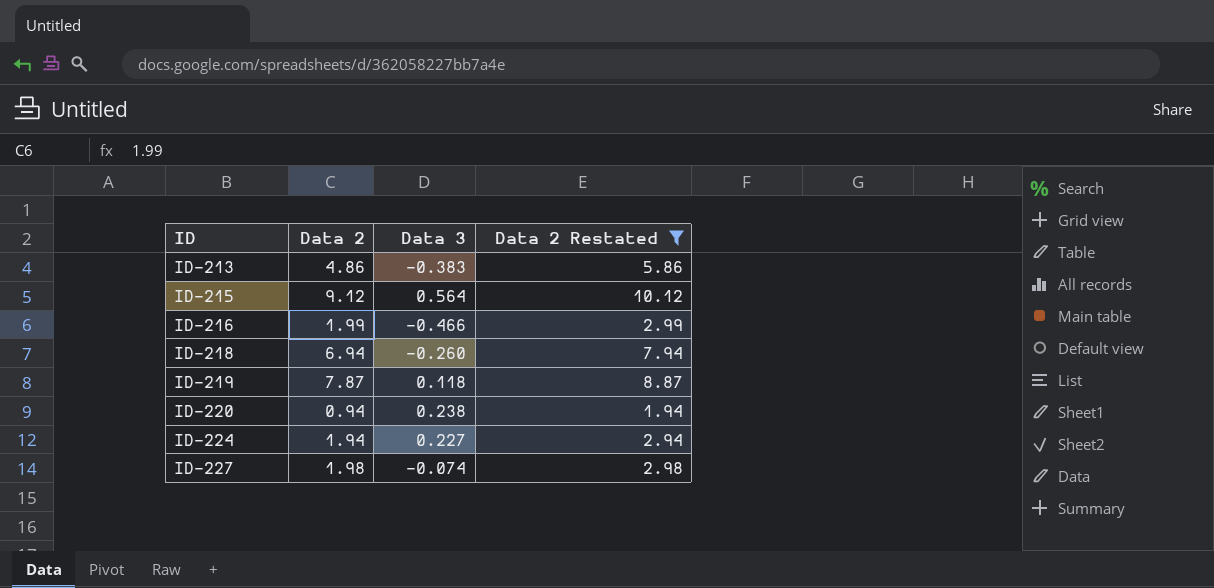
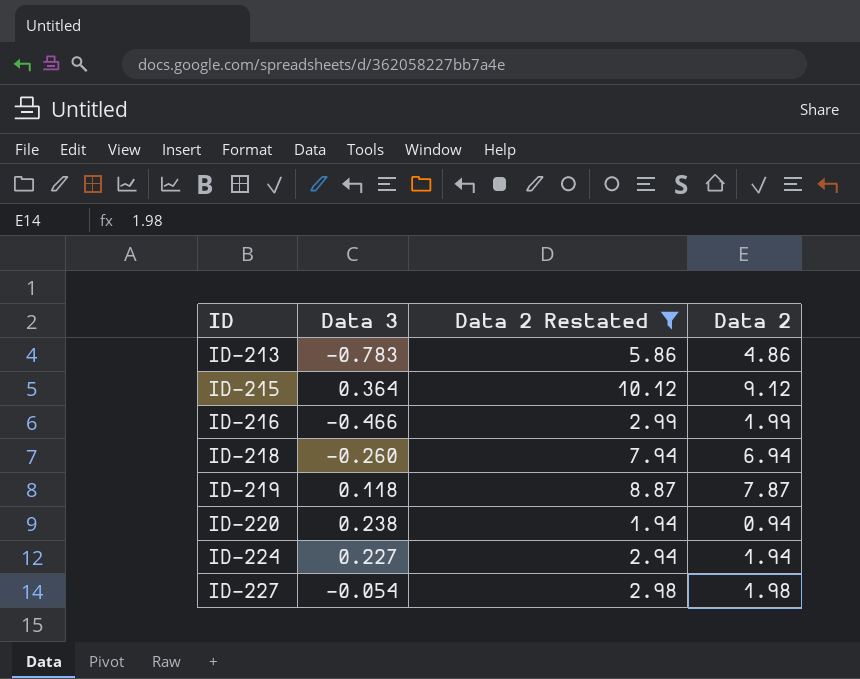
column Data 2 | position: 2 -> 4
ID-213 | Data 3: -0.383 -> -0.783
ID-215 | Data 3: 0.564 -> 0.364
ID-227 | Data 3: -0.074 -> -0.054

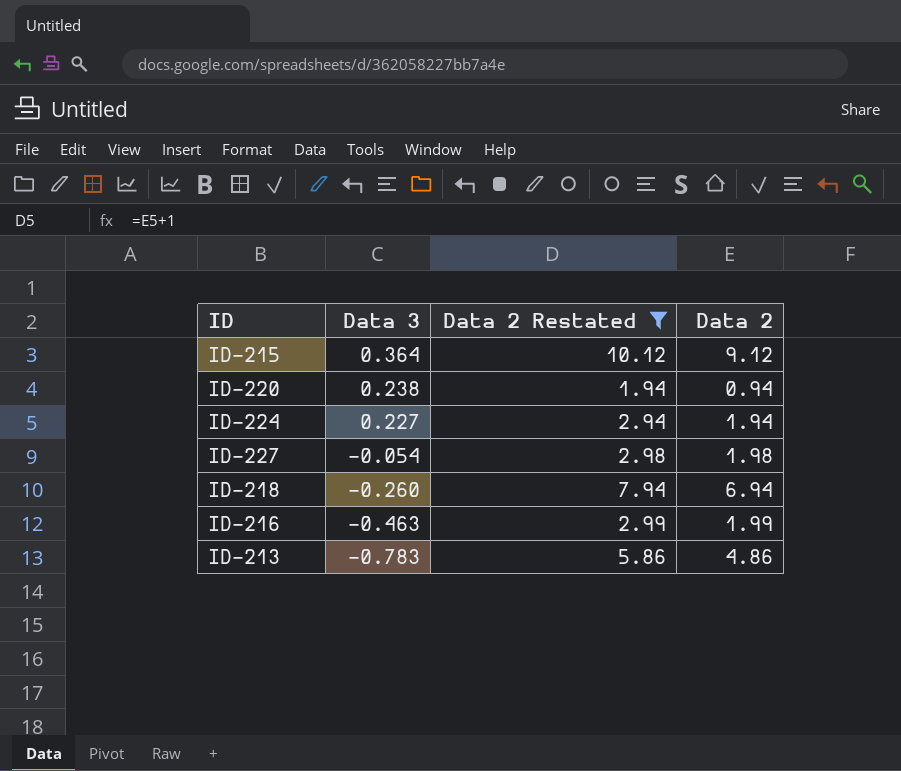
row order: ID ascending -> Data 3 descending
row ID-219: 0.118 | 8.87 | 7.87 -> none
ID-216 | Data 3: -0.466 -> -0.463

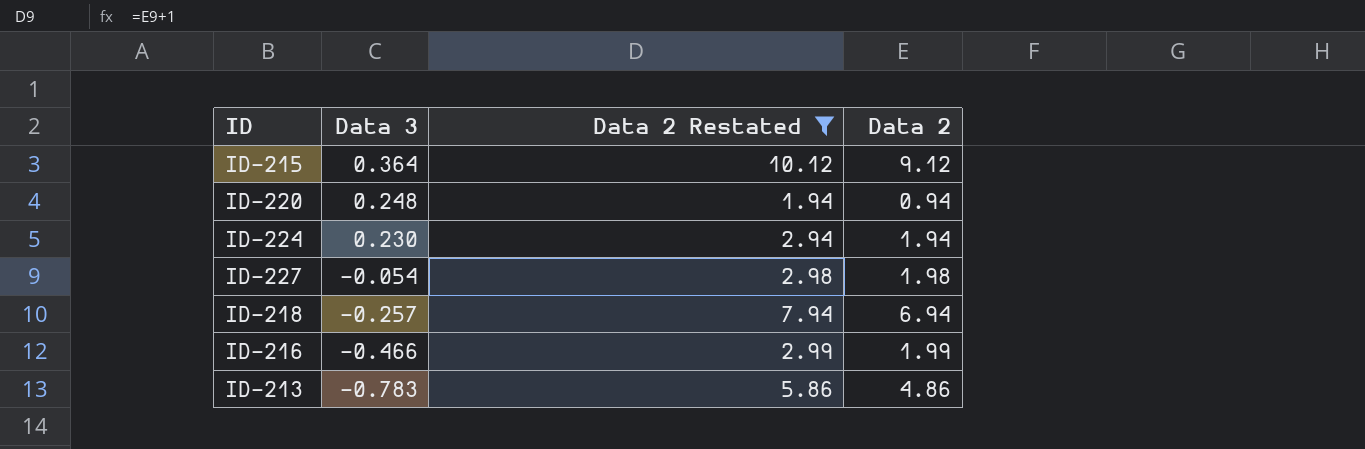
ID-220 | Data 3: 0.238 -> 0.248
ID-224 | Data 3: 0.227 -> 0.230
ID-218 | Data 3: -0.260 -> -0.257
ID-216 | Data 3: -0.463 -> -0.466

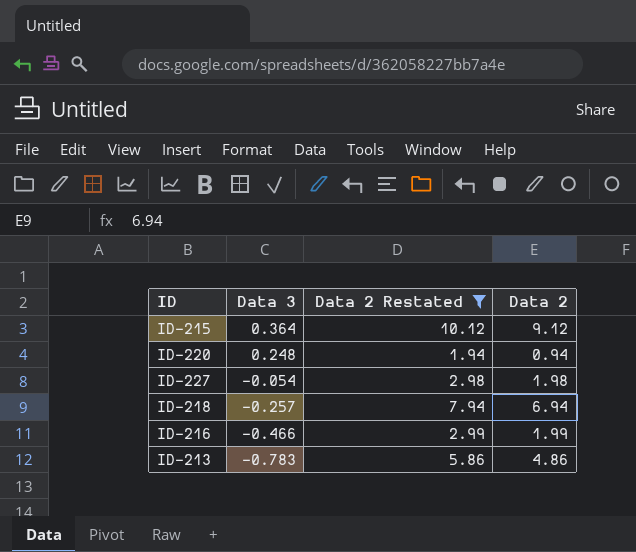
row ID-224: 0.230 | 2.94 | 1.94 -> none

